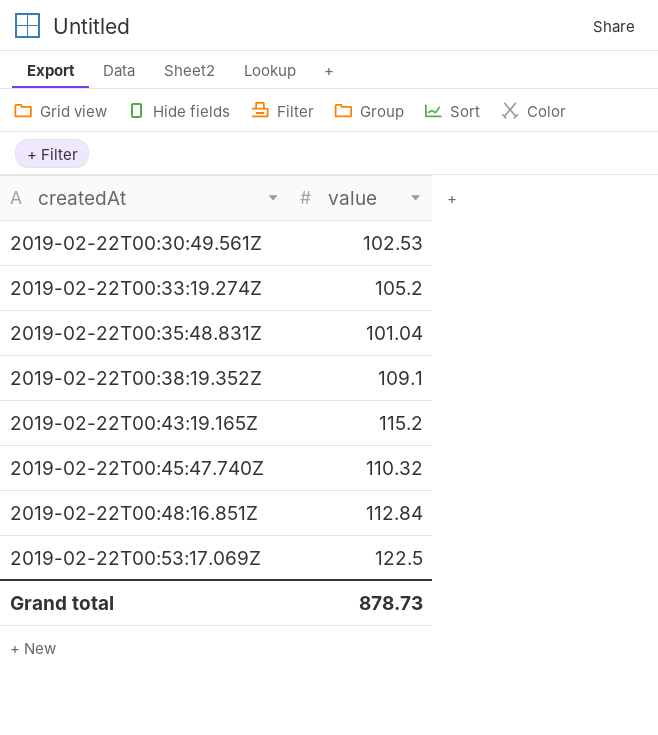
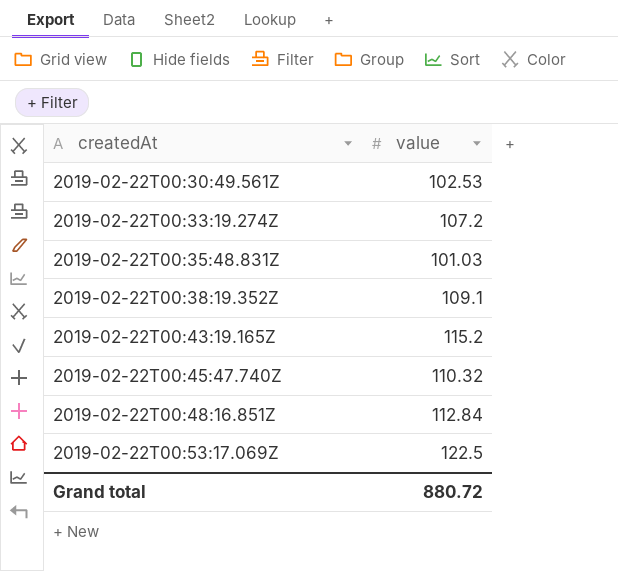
2019-02-22T00:33:19.274Z | value: 105.2 -> 107.2
2019-02-22T00:35:48.831Z | value: 101.04 -> 101.03
Grand total | value: 878.73 -> 880.72

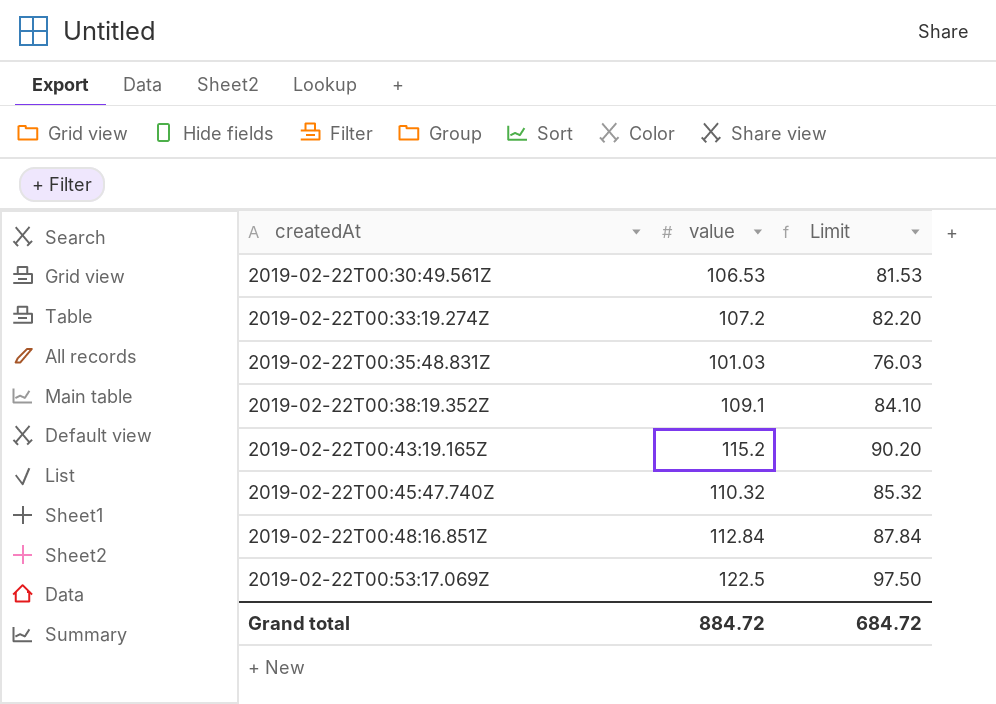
column Limit | formula: none -> [value] - 25
2019-02-22T00:30:49.561Z | value: 102.53 -> 106.53
Grand total | value: 880.72 -> 884.72

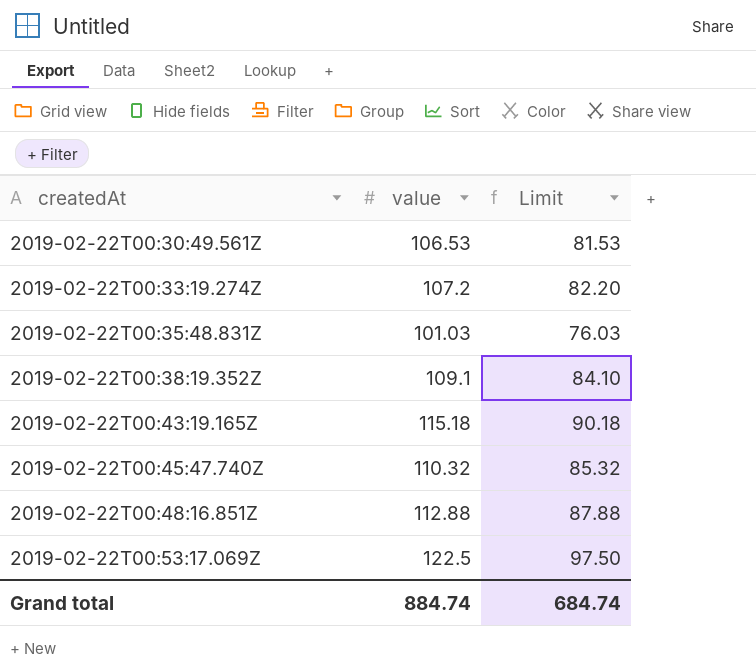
2019-02-22T00:43:19.165Z | value: 115.2 -> 115.18
2019-02-22T00:43:19.165Z | Limit: 90.20 -> 90.18
2019-02-22T00:48:16.851Z | value: 112.84 -> 112.88
2019-02-22T00:48:16.851Z | Limit: 87.84 -> 87.88
Grand total | value: 884.72 -> 884.74
Grand total | Limit: 684.72 -> 684.74

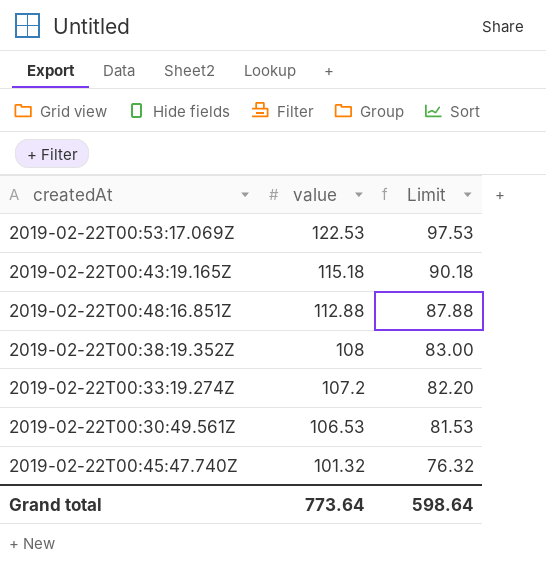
row order: createdAt ascending -> value descending
row 2019-02-22T00:35:48.831Z: 101.03 | 76.03 -> none
2019-02-22T00:53:17.069Z | value: 122.5 -> 122.53
2019-02-22T00:53:17.069Z | Limit: 97.50 -> 97.53
2019-02-22T00:38:19.352Z | value: 109.1 -> 108
2019-02-22T00:38:19.352Z | Limit: 84.10 -> 83.00
2019-02-22T00:45:47.740Z | value: 110.32 -> 101.32
2019-02-22T00:45:47.740Z | Limit: 85.32 -> 76.32
Grand total | value: 884.74 -> 773.64
Grand total | Limit: 684.74 -> 598.64

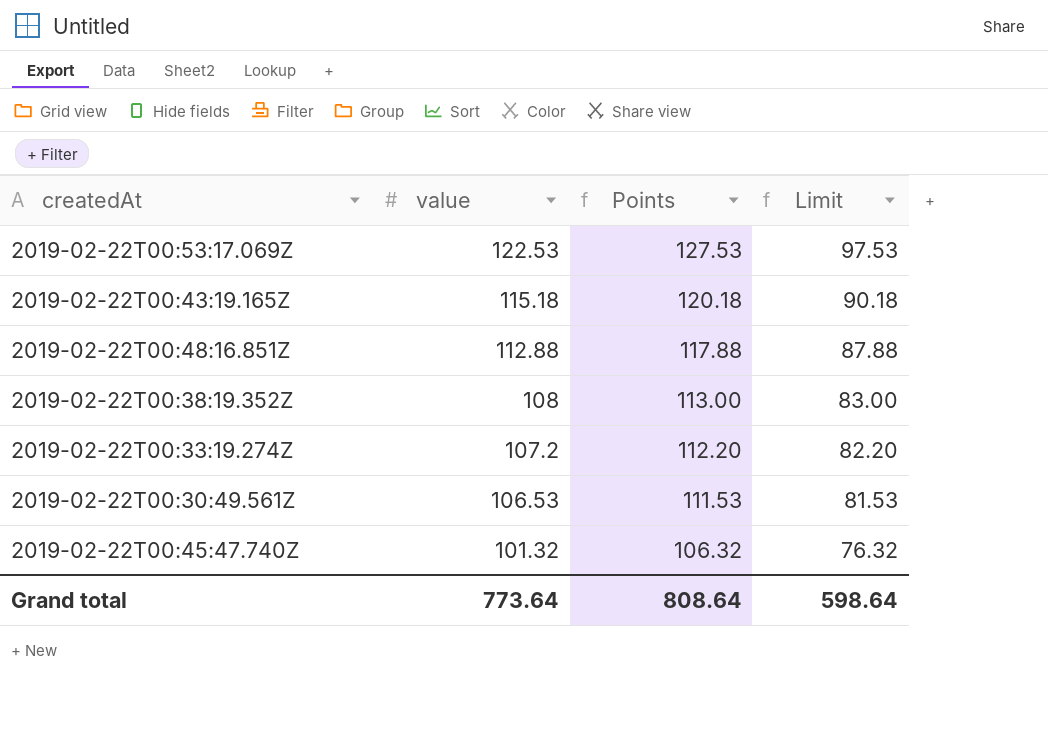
column Points | formula: none -> [value] + 5

